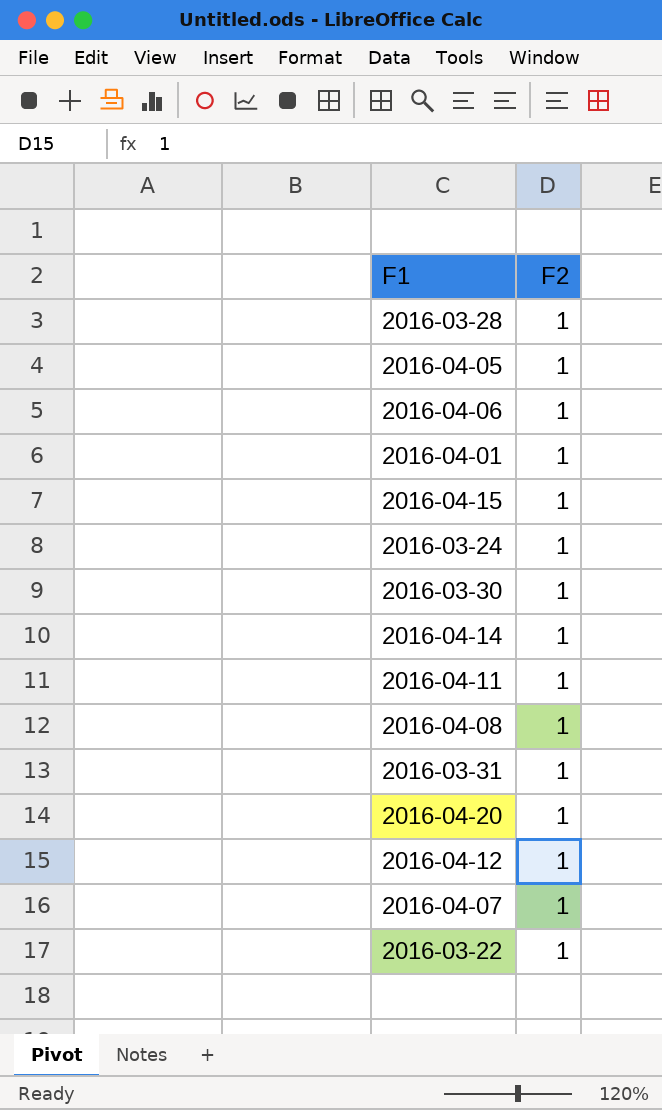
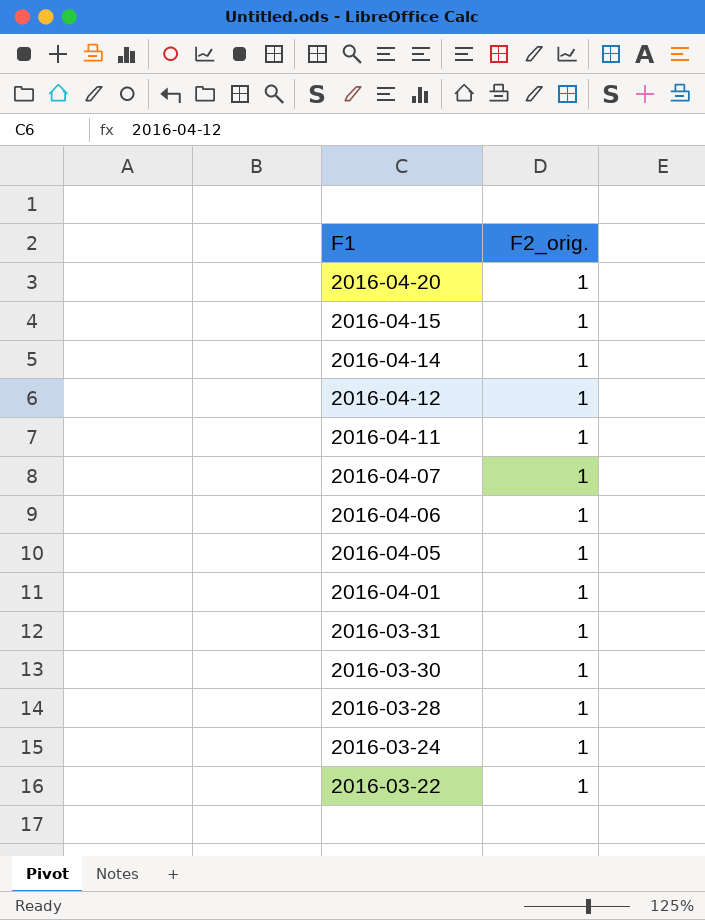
row order: none -> F1 descending
column name: F2 -> F2_orig.
row 2016-04-08: 1 -> none

